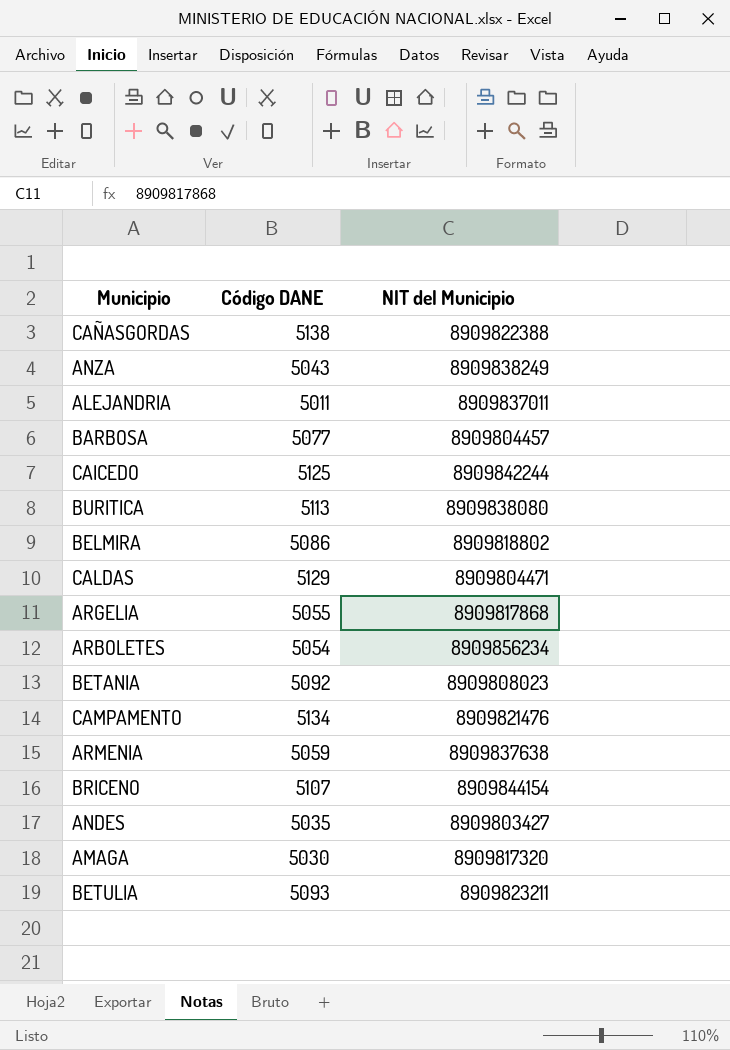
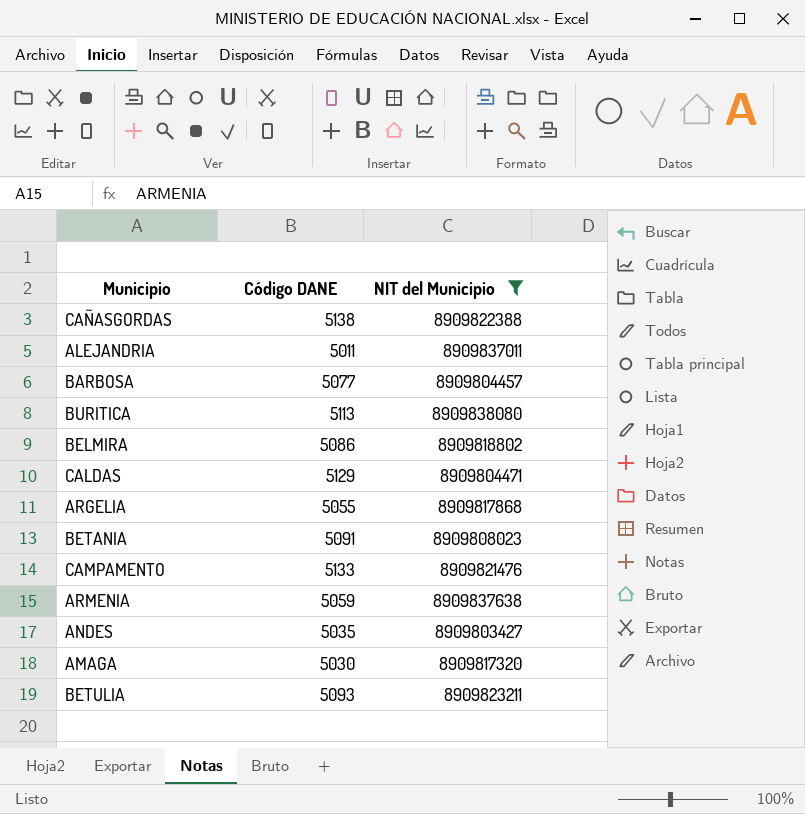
filter: none -> NIT del Municipio <= 8909838080
BETANIA | Código DANE: 5092 -> 5091
CAMPAMENTO | Código DANE: 5134 -> 5133

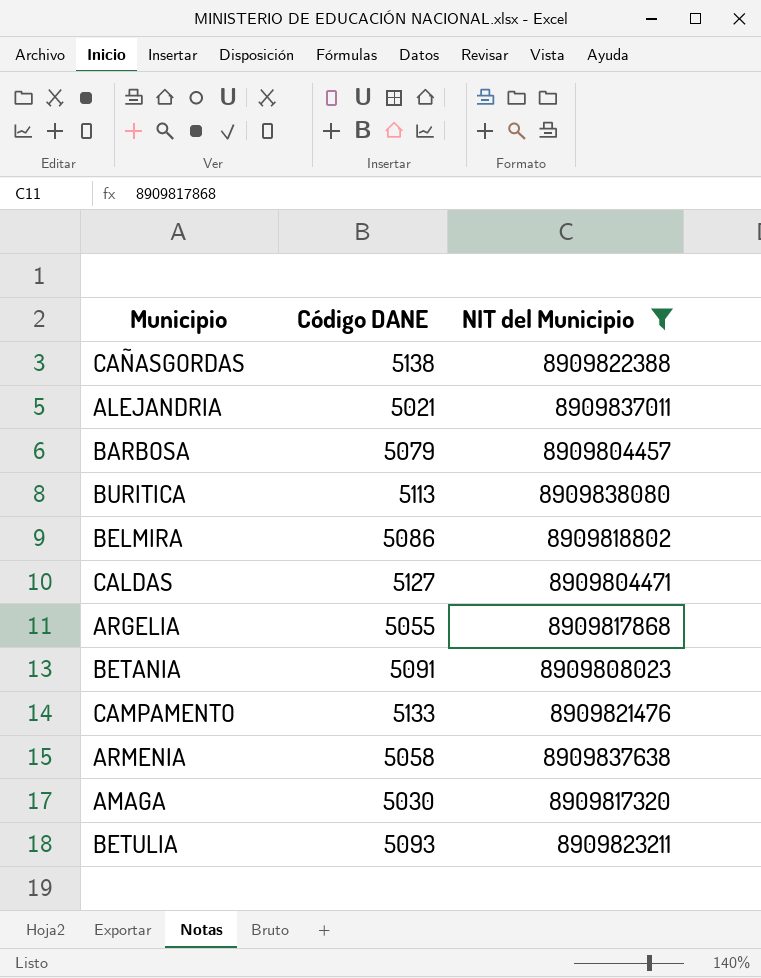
row ANDES: 5035 | 8909803427 -> none
ALEJANDRIA | Código DANE: 5011 -> 5021
BARBOSA | Código DANE: 5077 -> 5079
CALDAS | Código DANE: 5129 -> 5127
ARMENIA | Código DANE: 5059 -> 5058

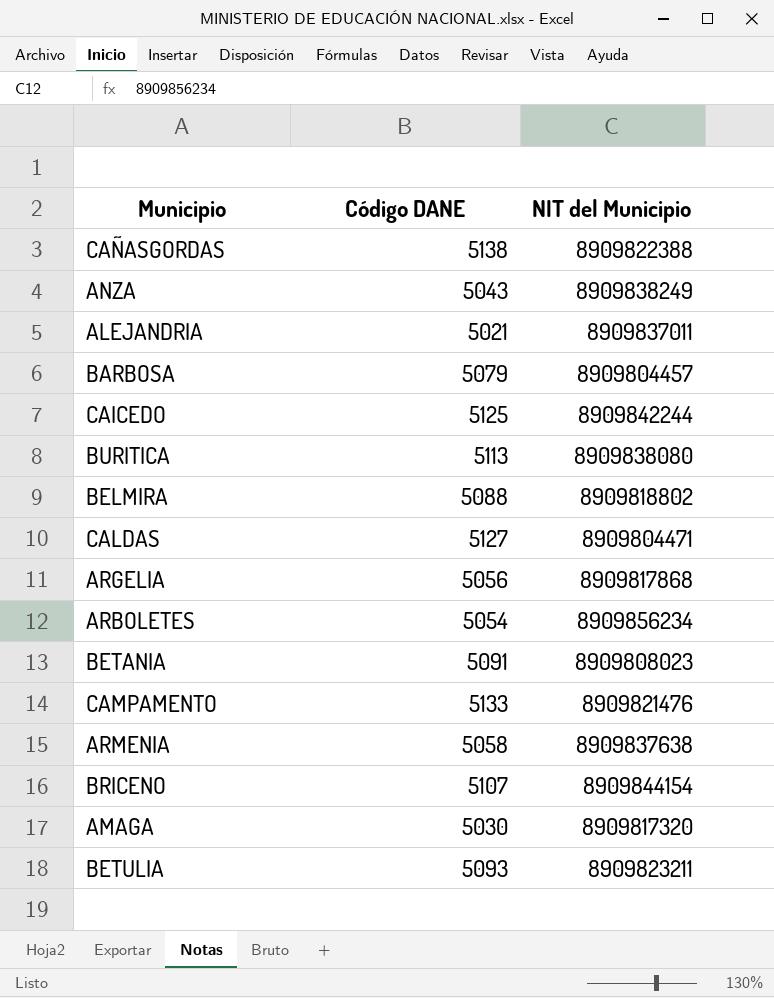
filter: NIT del Municipio <= 8909838080 -> none
BELMIRA | Código DANE: 5086 -> 5088
ARGELIA | Código DANE: 5055 -> 5056

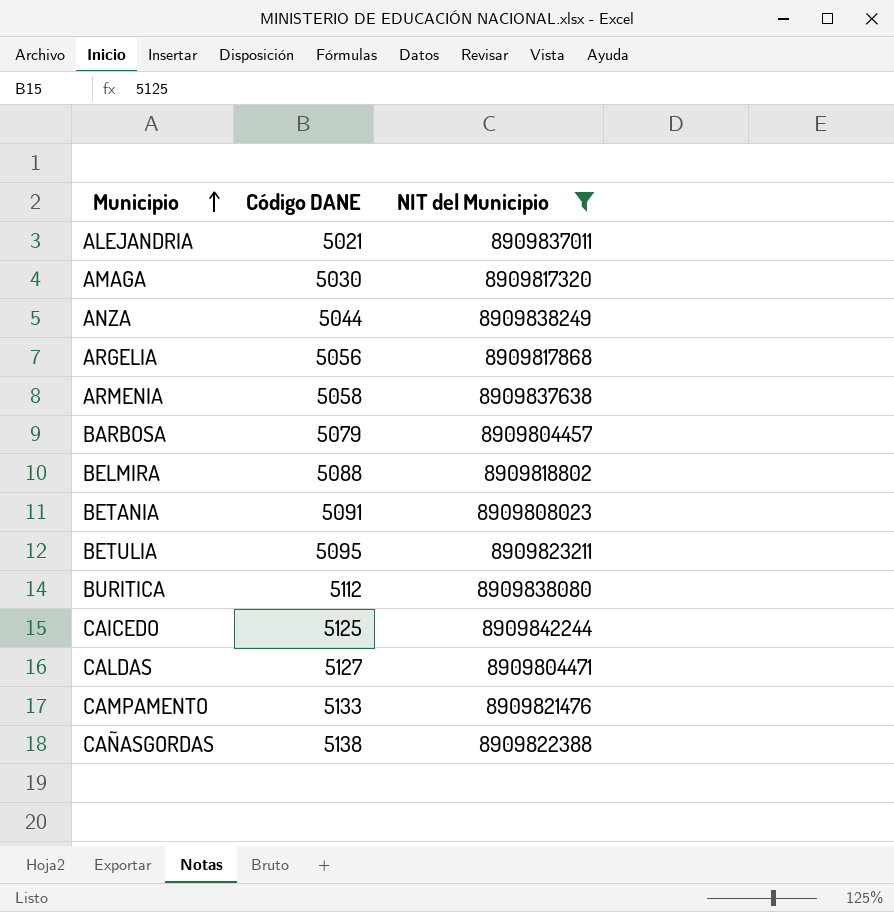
filter: none -> NIT del Municipio <= 8909842244
row order: none -> Municipio ascending
ANZA | Código DANE: 5043 -> 5044
BETULIA | Código DANE: 5093 -> 5095
BURITICA | Código DANE: 5113 -> 5112

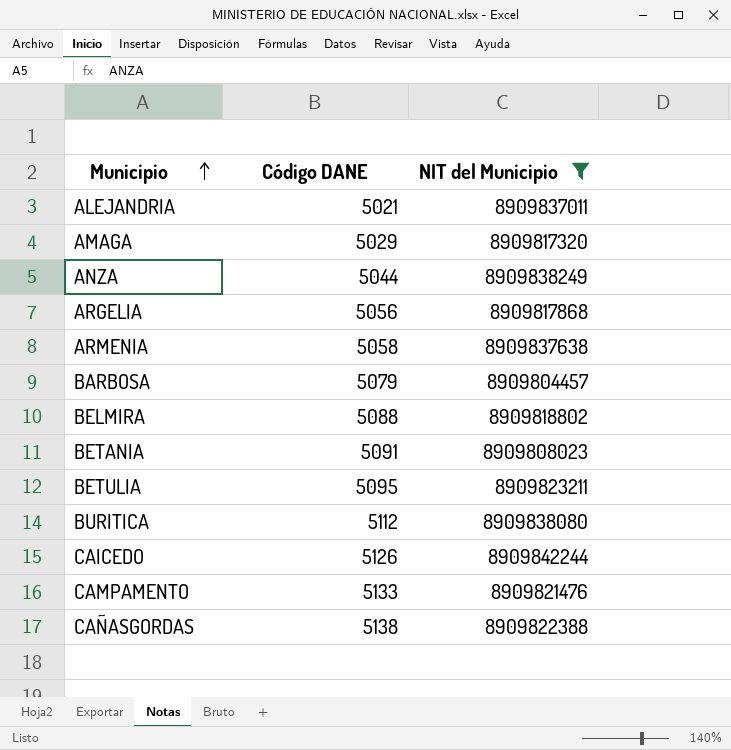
row CALDAS: 5127 | 8909804471 -> none
AMAGA | Código DANE: 5030 -> 5029
CAICEDO | Código DANE: 5125 -> 5126

